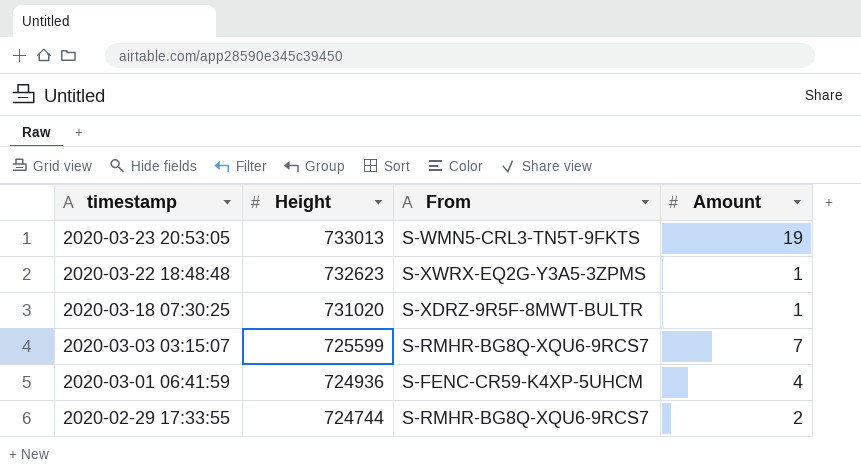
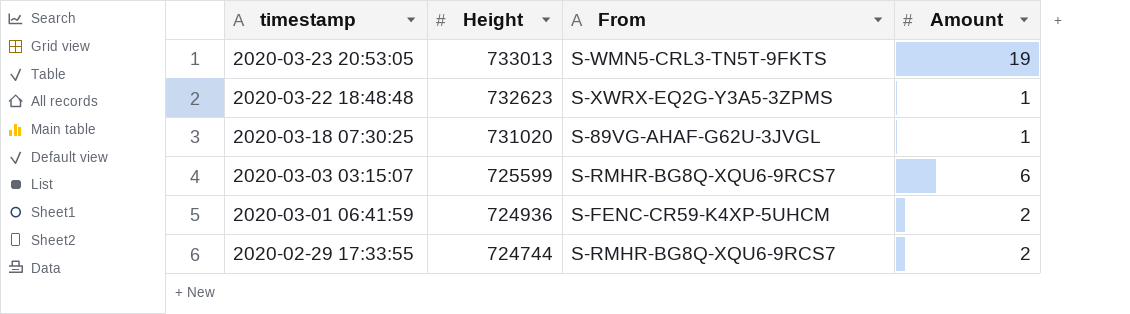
2020-03-18 07:30:25 | From: S-XDRZ-9R5F-8MWT-BULTR -> S-89VG-AHAF-G62U-3JVGL
2020-03-03 03:15:07 | Amount: 7 -> 6
2020-03-01 06:41:59 | Amount: 4 -> 2

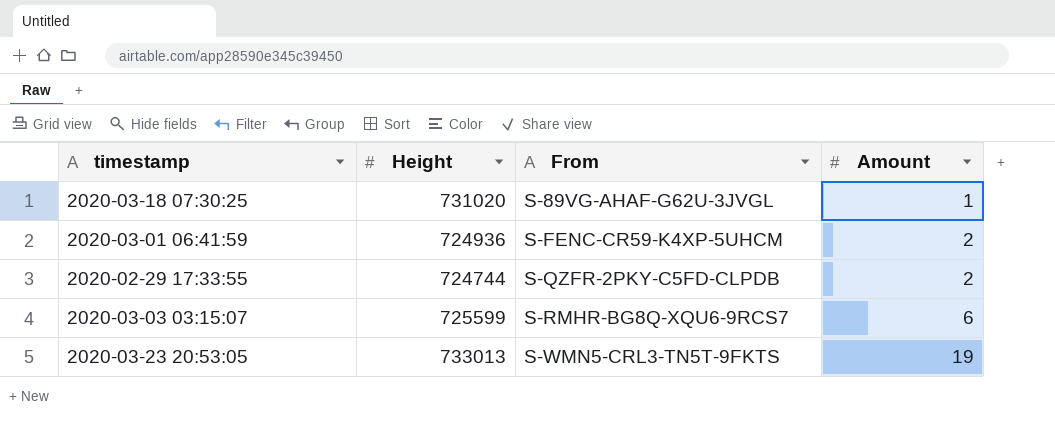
row order: timestamp descending -> From ascending
row 2020-03-22 18:48:48: 732623 | S-XWRX-EQ2G-Y3A5-3ZPMS | 1 -> none
2020-02-29 17:33:55 | From: S-RMHR-BG8Q-XQU6-9RCS7 -> S-QZFR-2PKY-C5FD-CLPDB

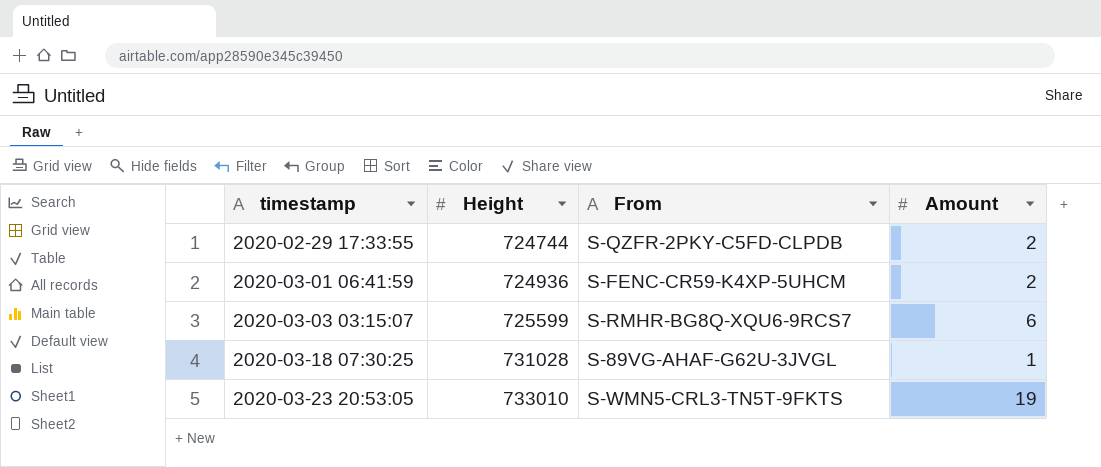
row order: From ascending -> timestamp ascending
2020-03-18 07:30:25 | Height: 731020 -> 731028
2020-03-23 20:53:05 | Height: 733013 -> 733010

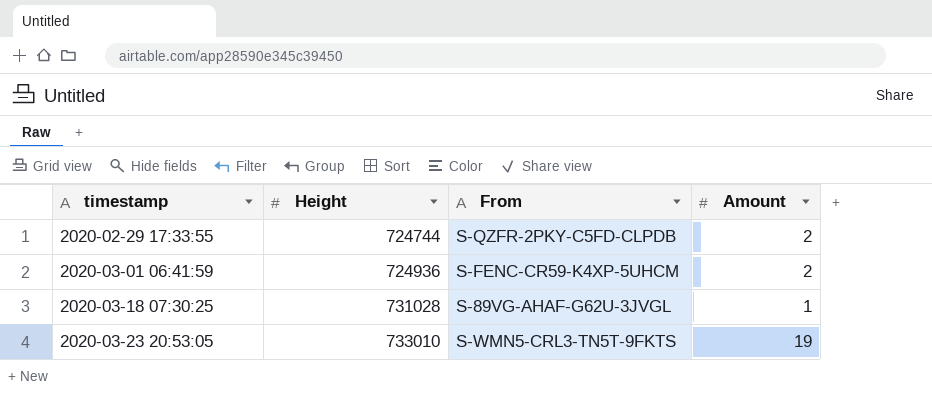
row 2020-03-03 03:15:07: 725599 | S-RMHR-BG8Q-XQU6-9RCS7 | 6 -> none

